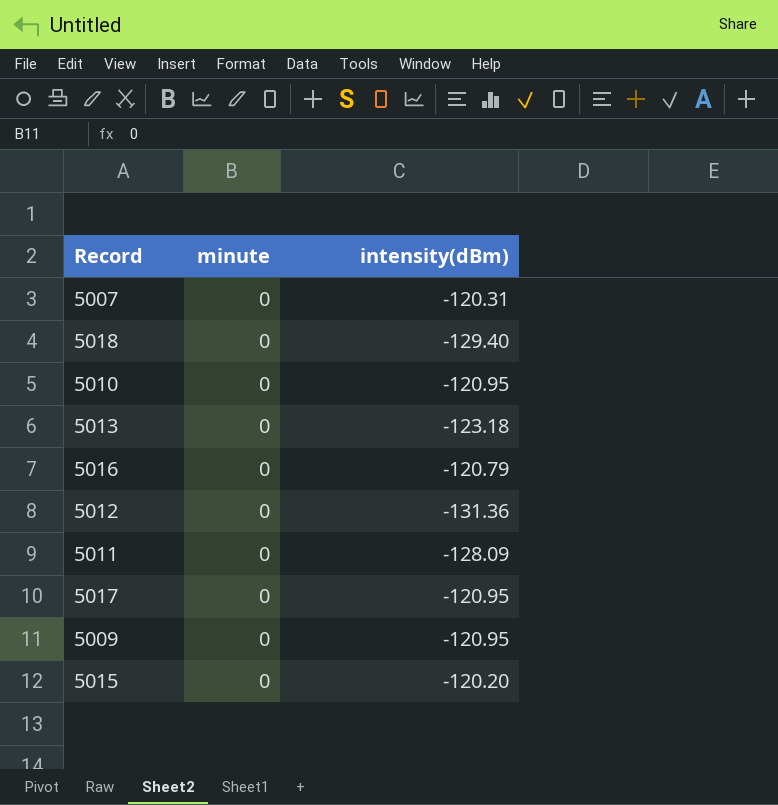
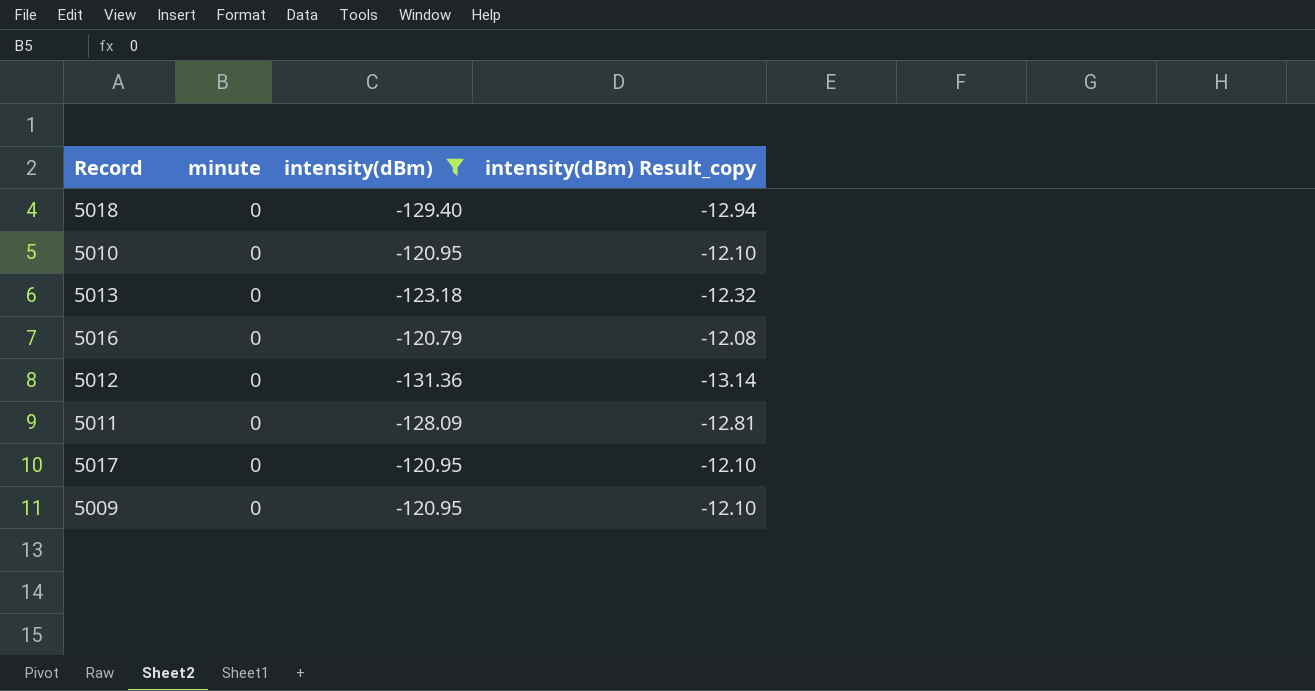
filter: none -> intensity(dBm) <= -120.79
column intensity(dBm) Result_copy | formula: none -> [intensity(dBm)] * 0.1

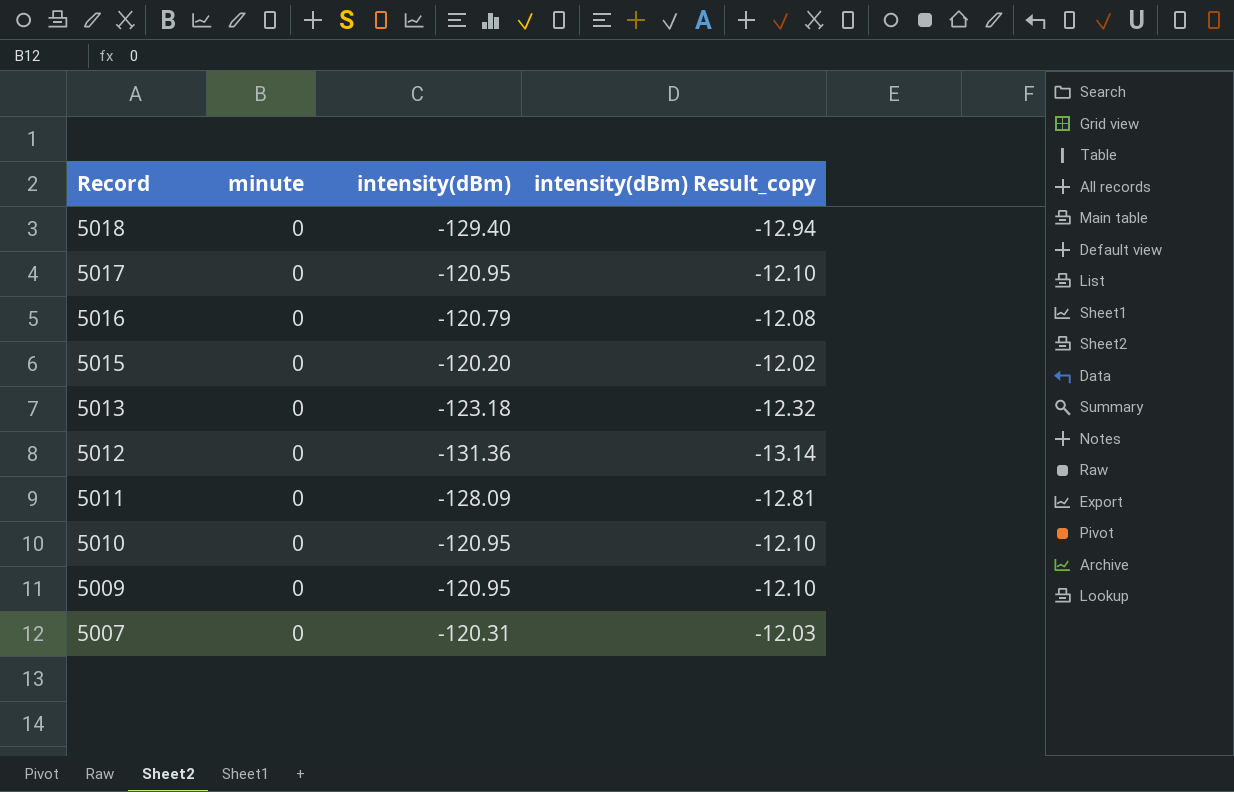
filter: intensity(dBm) <= -120.79 -> none
row order: none -> Record descending

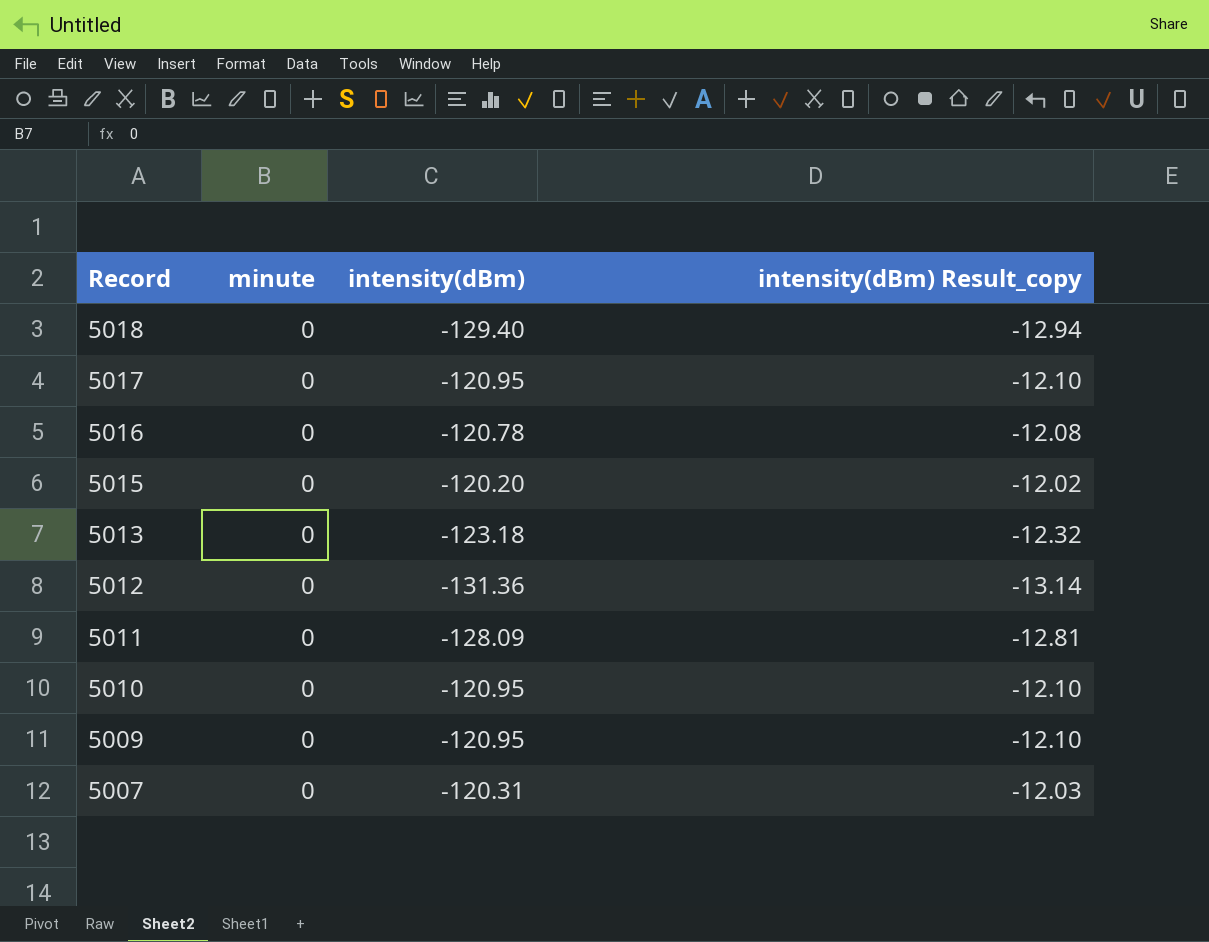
5016 | intensity(dBm): -120.79 -> -120.78

